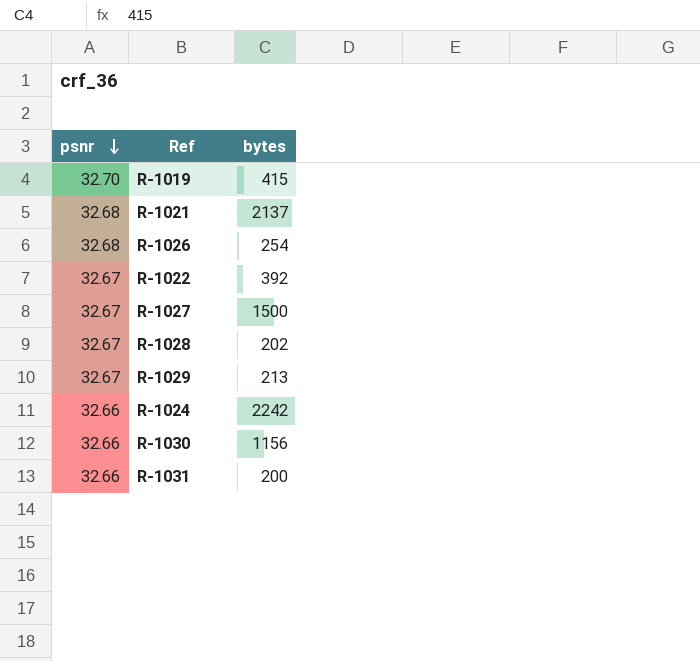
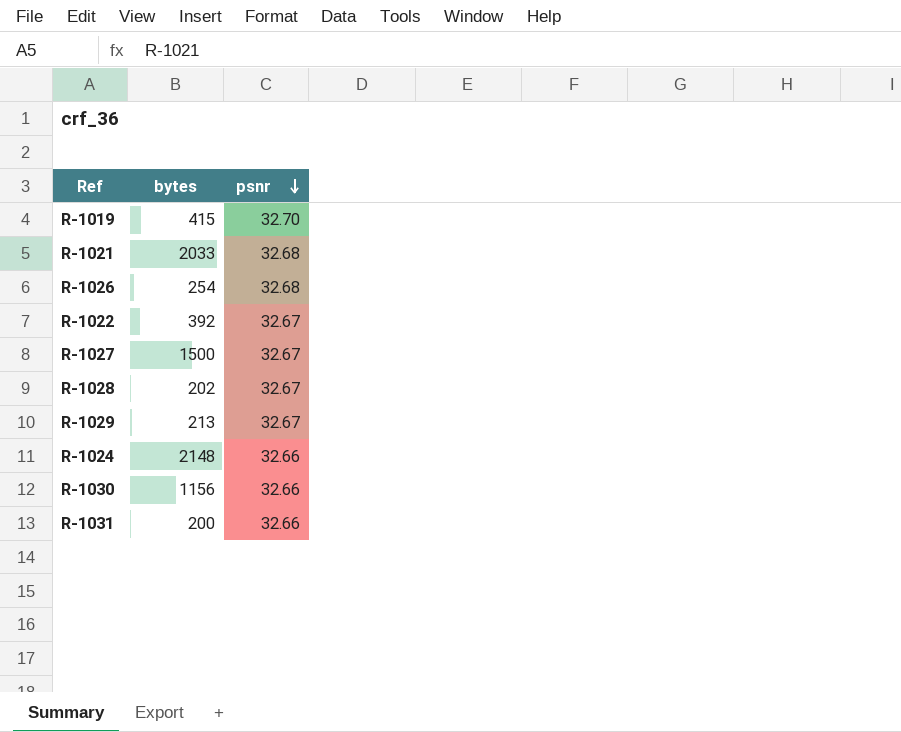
column psnr | position: 1 -> 3
R-1021 | bytes: 2137 -> 2033
R-1024 | bytes: 2242 -> 2148

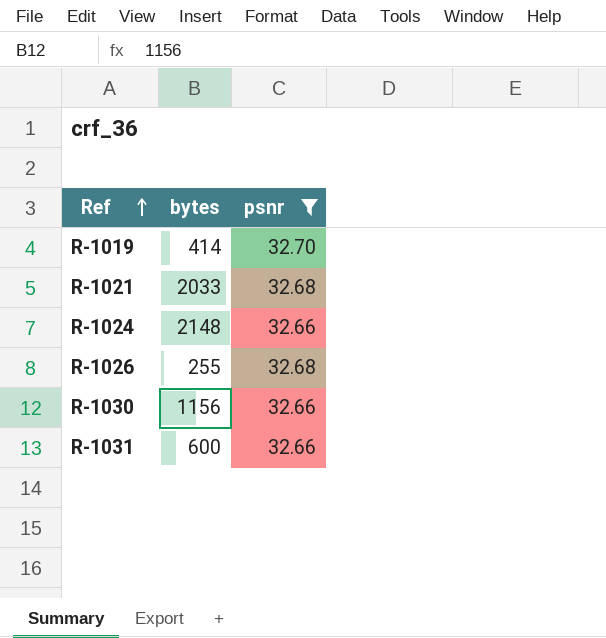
filter: none -> psnr != 32.67
row order: psnr descending -> Ref ascending
R-1019 | bytes: 415 -> 414
R-1026 | bytes: 254 -> 255
R-1031 | bytes: 200 -> 600

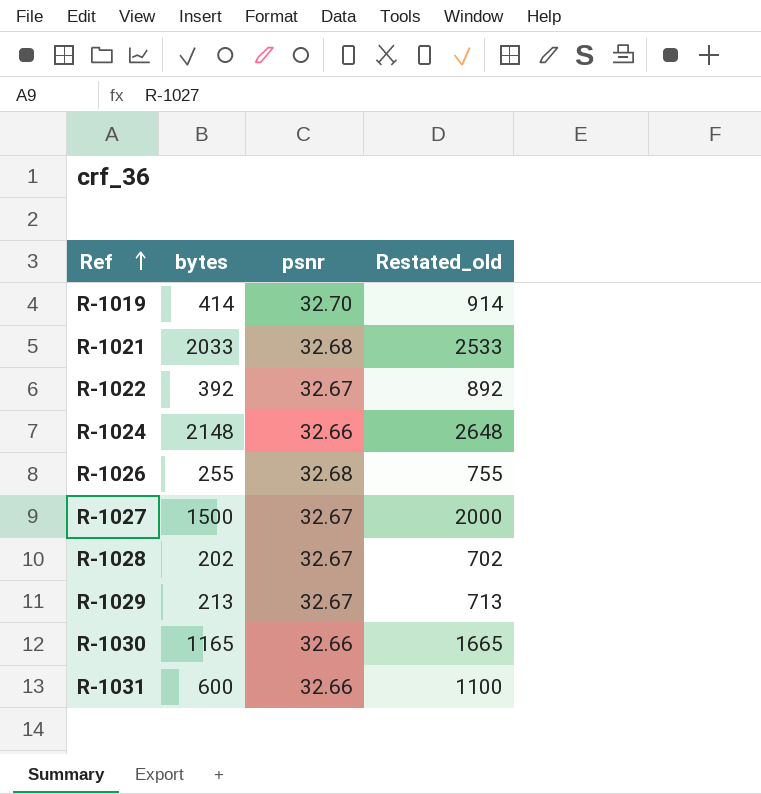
filter: psnr != 32.67 -> none
column Restated_old | formula: none -> [bytes] + 500
R-1030 | bytes: 1156 -> 1165

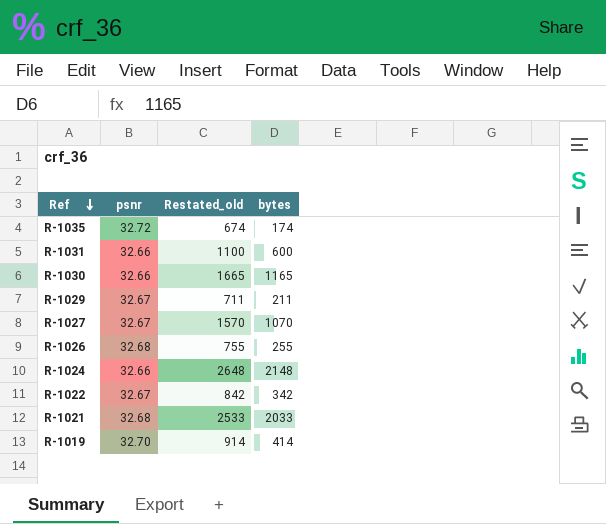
row order: Ref ascending -> Ref descending
column bytes | position: 2 -> 4
row R-1028: 202 | 32.67 | 702 -> none
row R-1035: none -> 32.72 | 674 | 174
R-1029 | Restated_old: 713 -> 711
R-1029 | bytes: 213 -> 211
R-1027 | Restated_old: 2000 -> 1570
R-1027 | bytes: 1500 -> 1070
R-1022 | Restated_old: 892 -> 842
R-1022 | bytes: 392 -> 342

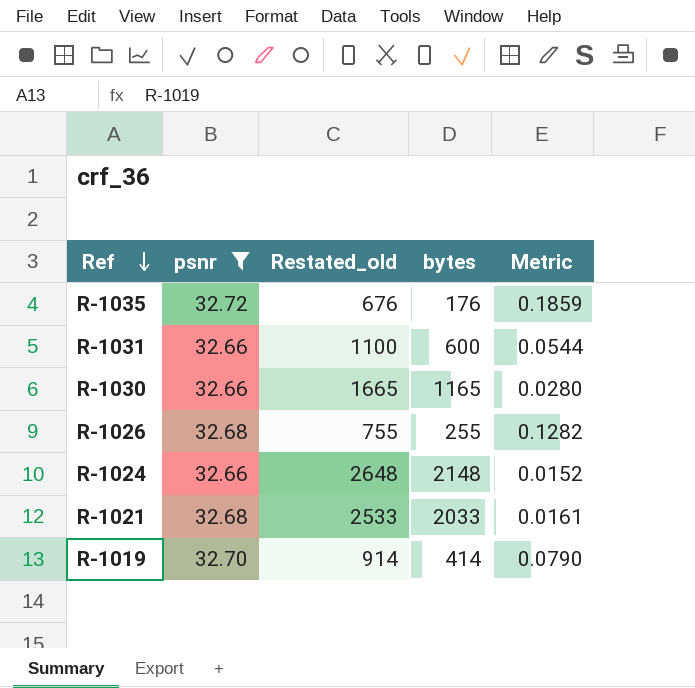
filter: none -> psnr != 32.67
column Metric | formula: none -> [psnr] / [bytes]
R-1035 | Restated_old: 674 -> 676
R-1035 | bytes: 174 -> 176

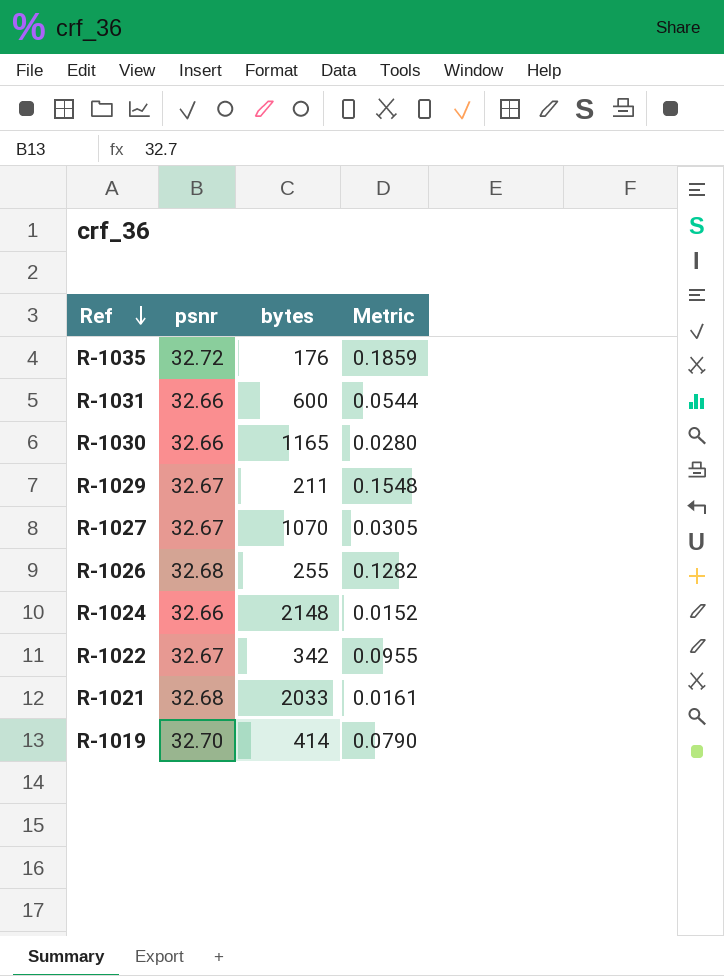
filter: psnr != 32.67 -> none
column Restated_old | formula: [bytes] + 500 -> none

